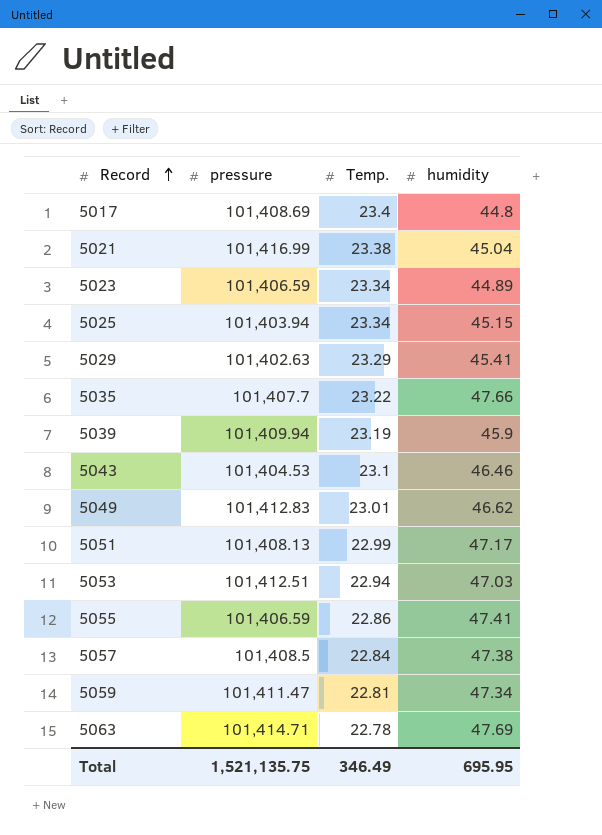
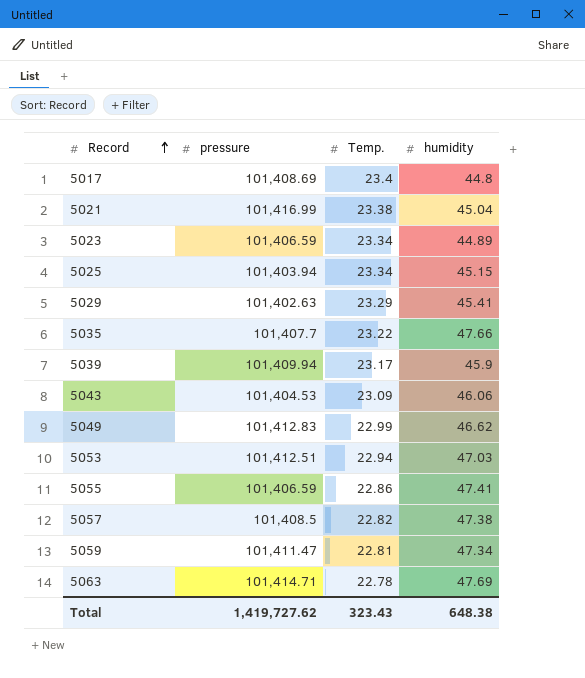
row 5051: 101,408.13 | 22.99 | 47.17 -> none
5039 | Temp.: 23.19 -> 23.17
5043 | Temp.: 23.1 -> 23.09
5043 | humidity: 46.46 -> 46.06
5049 | Temp.: 23.01 -> 22.99
5057 | Temp.: 22.84 -> 22.82
Total | pressure: 1,521,135.75 -> 1,419,727.62
Total | Temp.: 346.49 -> 323.43
Total | humidity: 695.95 -> 648.38

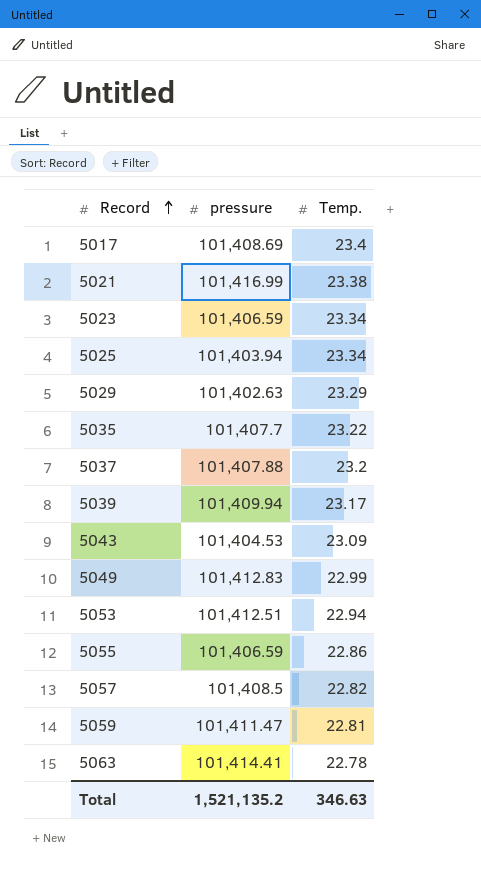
column humidity | position: 4 -> none
row 5037: none -> 101,407.88 | 23.2
5063 | pressure: 101,414.71 -> 101,414.41
Total | pressure: 1,419,727.62 -> 1,521,135.2
Total | Temp.: 323.43 -> 346.63

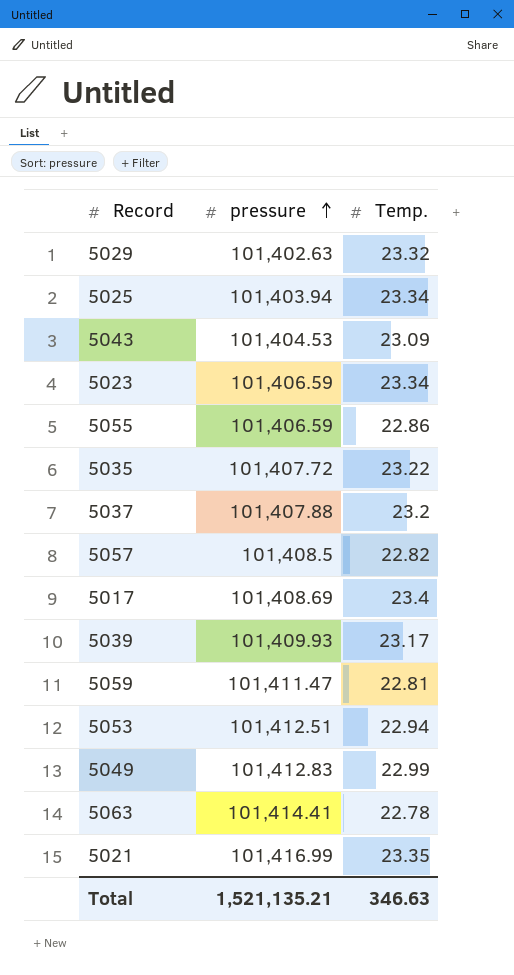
row order: Record ascending -> pressure ascending
5029 | Temp.: 23.29 -> 23.32
5035 | pressure: 101,407.7 -> 101,407.72
5039 | pressure: 101,409.94 -> 101,409.93
5021 | Temp.: 23.38 -> 23.35
Total | pressure: 1,521,135.2 -> 1,521,135.21

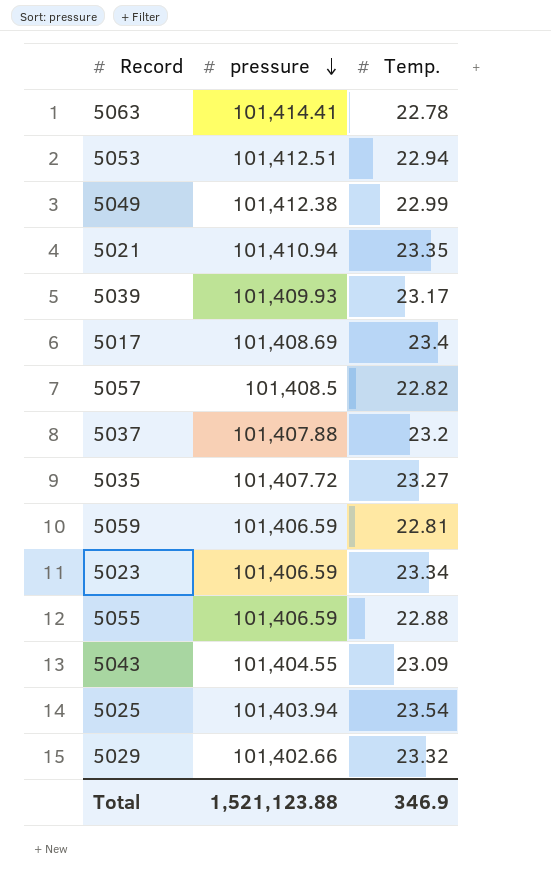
row order: pressure ascending -> pressure descending
5049 | pressure: 101,412.83 -> 101,412.38
5021 | pressure: 101,416.99 -> 101,410.94
5035 | Temp.: 23.22 -> 23.27
5059 | pressure: 101,411.47 -> 101,406.59
5055 | Temp.: 22.86 -> 22.88
5043 | pressure: 101,404.53 -> 101,404.55
5025 | Temp.: 23.34 -> 23.54
5029 | pressure: 101,402.63 -> 101,402.66
Total | pressure: 1,521,135.21 -> 1,521,123.88
Total | Temp.: 346.63 -> 346.9

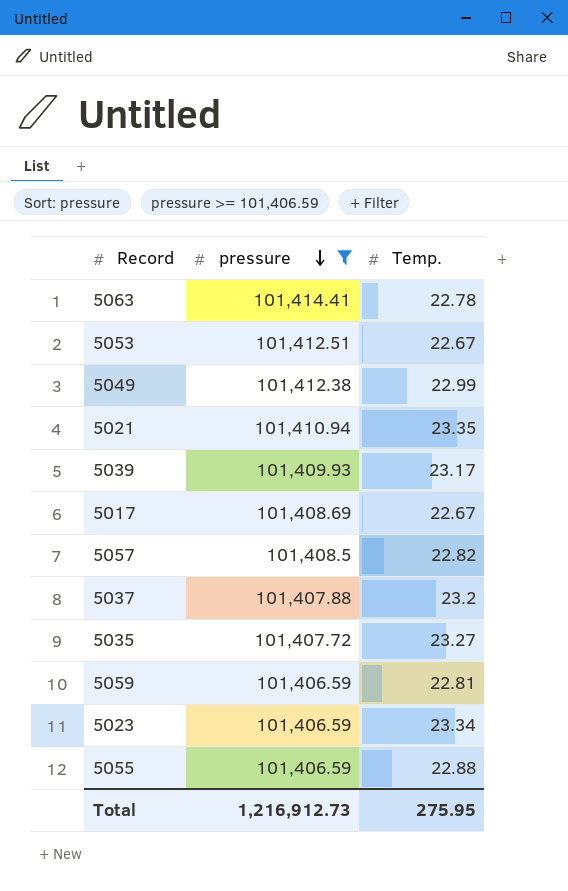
filter: none -> pressure >= 101,406.59
5053 | Temp.: 22.94 -> 22.67
5017 | Temp.: 23.4 -> 22.67
Total | pressure: 1,521,123.88 -> 1,216,912.73
Total | Temp.: 346.9 -> 275.95

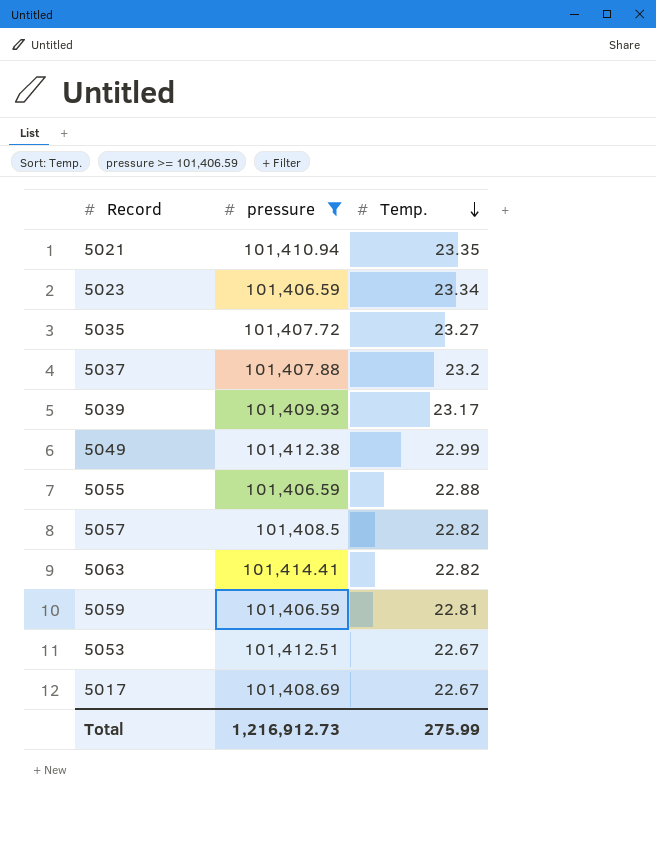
row order: pressure descending -> Temp. descending
5063 | Temp.: 22.78 -> 22.82
Total | Temp.: 275.95 -> 275.99

